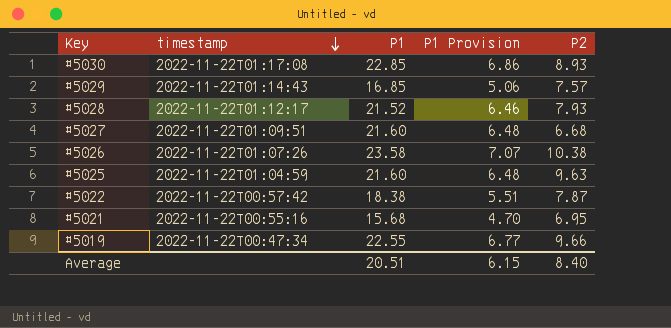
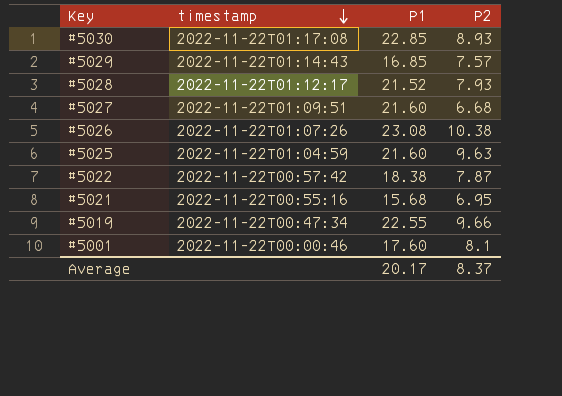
column P1 Provision | formula: [P1] * 0.3 -> none
#5026 | P1: 23.58 -> 23.08
row #5001: none -> 2022-11-22T00:00:46 | 17.60 | 8.1
Average | P1: 20.51 -> 20.17
Average | P2: 8.40 -> 8.37

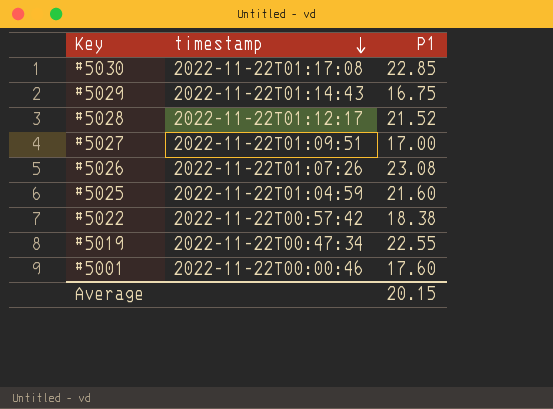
column P2 | position: 4 -> none
row #5021: 2022-11-22T00:55:16 | 15.68 | 6.95 -> none
#5029 | P1: 16.85 -> 16.75
#5027 | P1: 21.60 -> 17.00
Average | P1: 20.17 -> 20.15

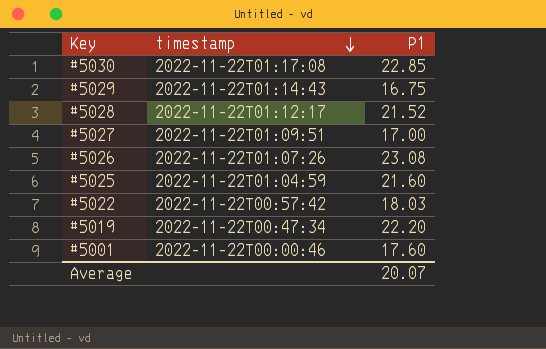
#5022 | P1: 18.38 -> 18.03
#5019 | P1: 22.55 -> 22.20
Average | P1: 20.15 -> 20.07

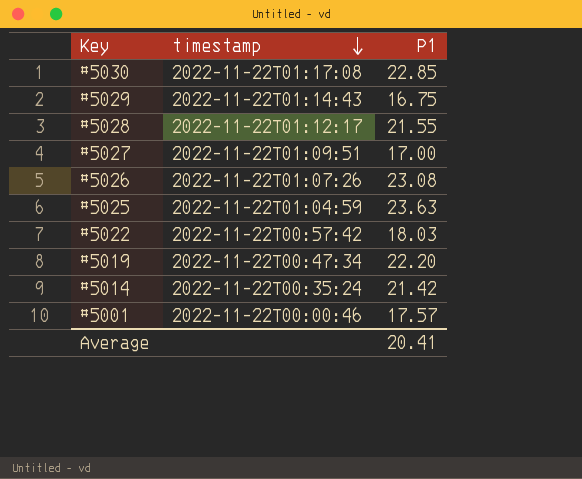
#5028 | P1: 21.52 -> 21.55
#5025 | P1: 21.60 -> 23.63
row #5014: none -> 2022-11-22T00:35:24 | 21.42
#5001 | P1: 17.60 -> 17.57
Average | P1: 20.07 -> 20.41

